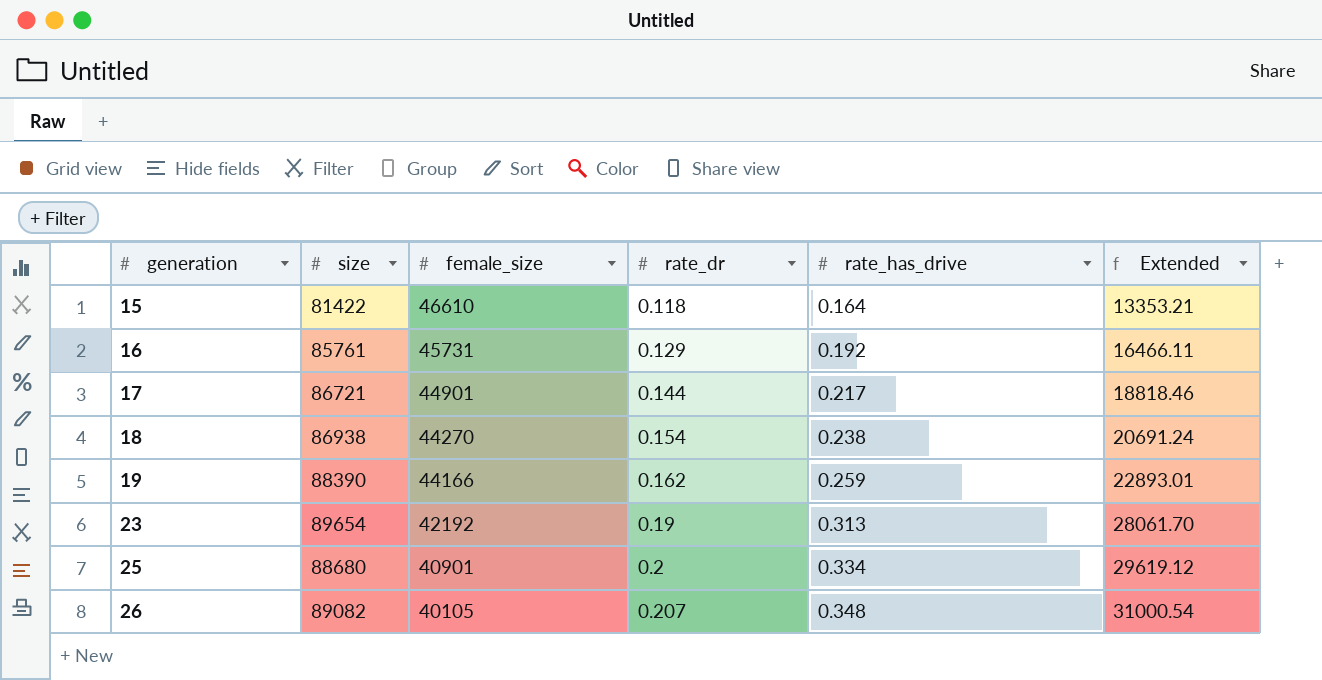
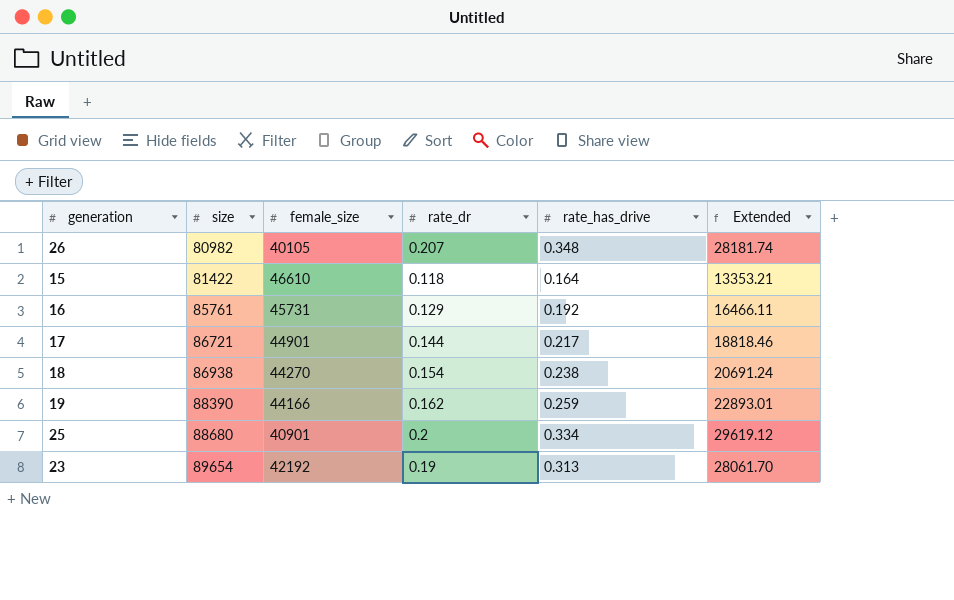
row order: generation ascending -> size ascending
26 | size: 89082 -> 80982
26 | Extended: 31000.54 -> 28181.74

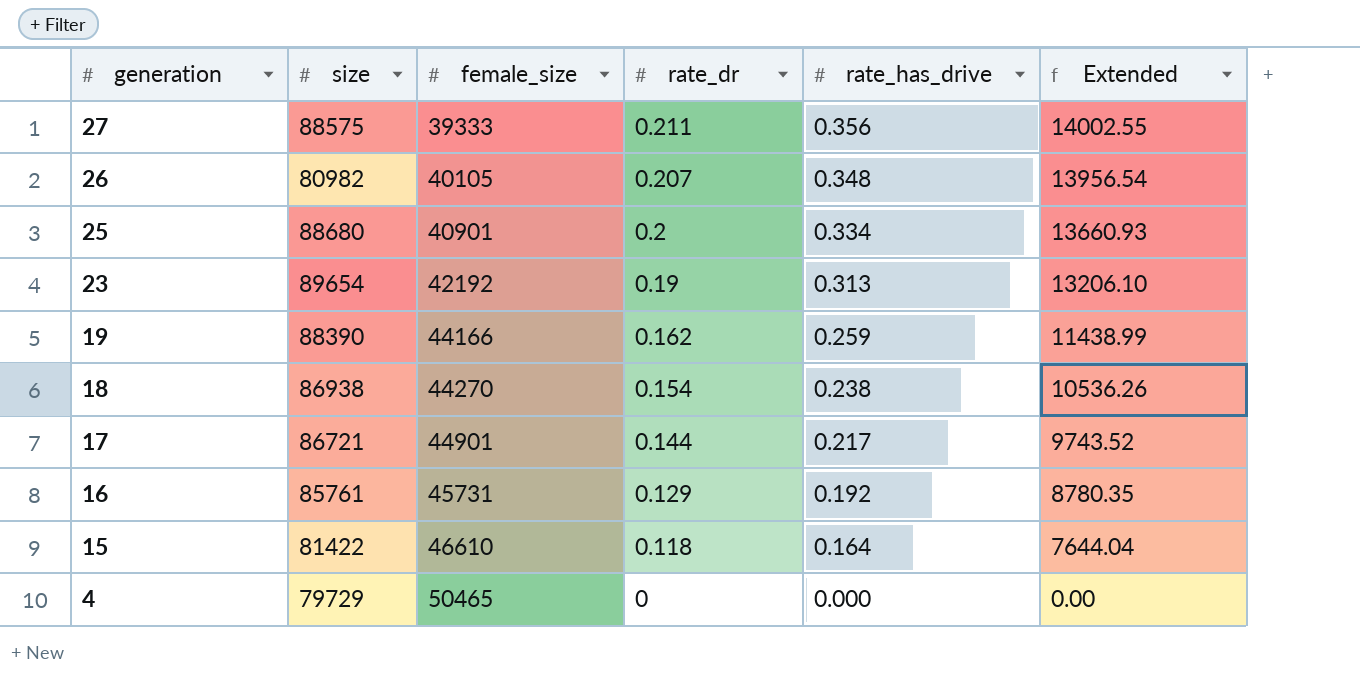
row order: size ascending -> generation descending
column Extended | formula: [size] * [rate_has_drive] -> [female_size] * [rate_has_drive]
row 27: none -> 88575 | 39333 | 0.211 | 0.356 | 14002.55
row 4: none -> 79729 | 50465 | 0 | 0.000 | 0.00

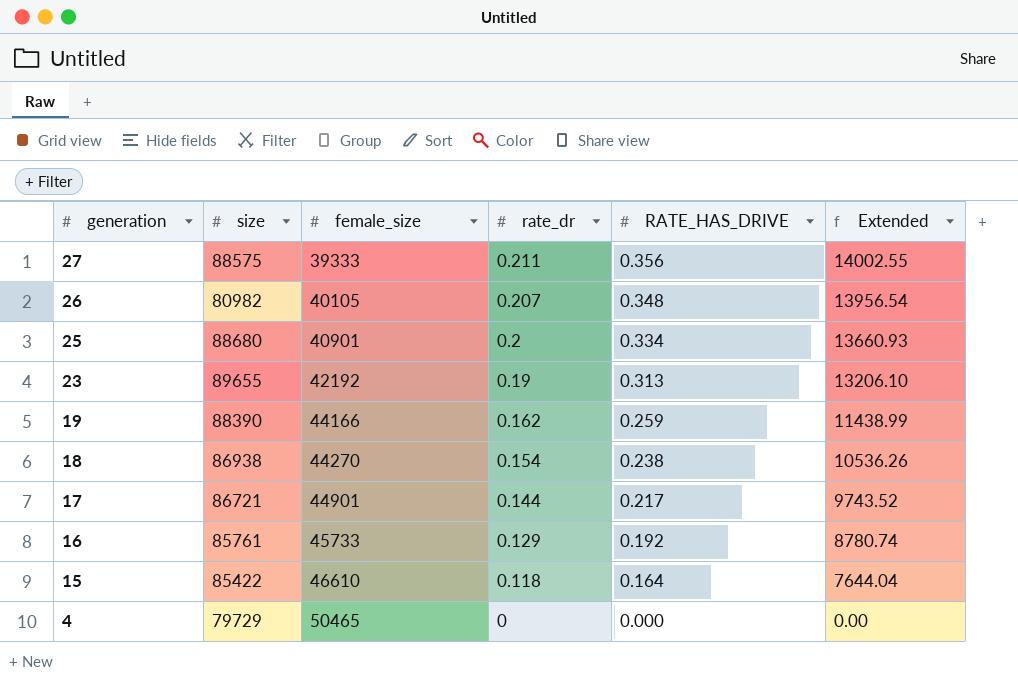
column name: rate_has_drive -> RATE_HAS_DRIVE
23 | size: 89654 -> 89655
16 | female_size: 45731 -> 45733
16 | Extended: 8780.35 -> 8780.74
15 | size: 81422 -> 85422

